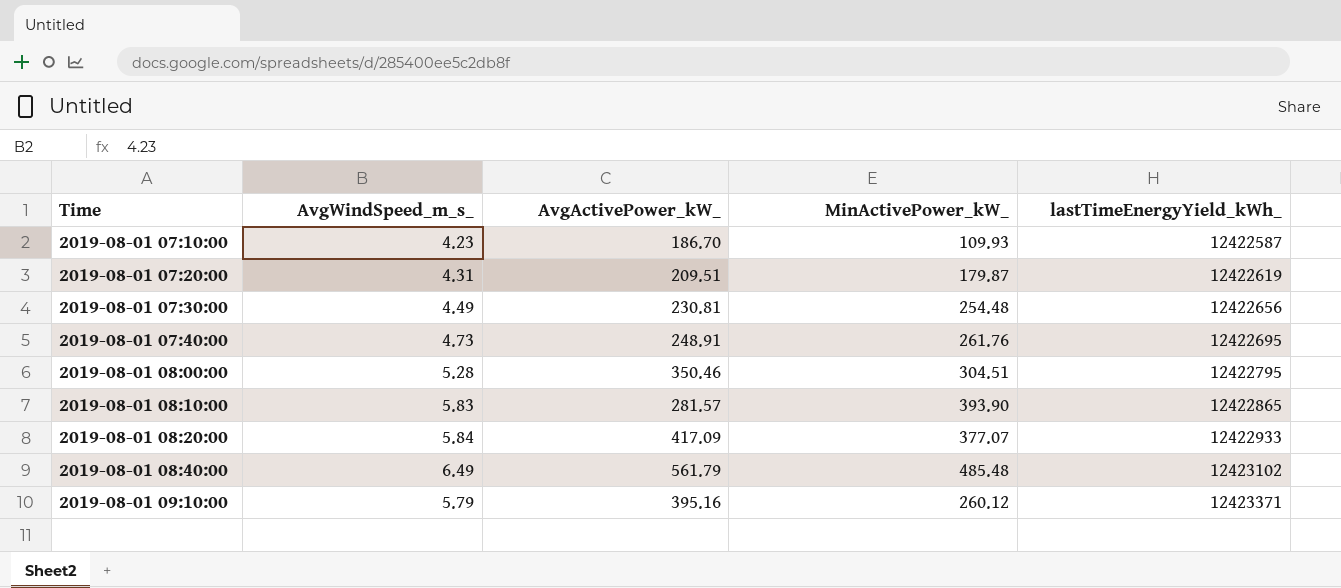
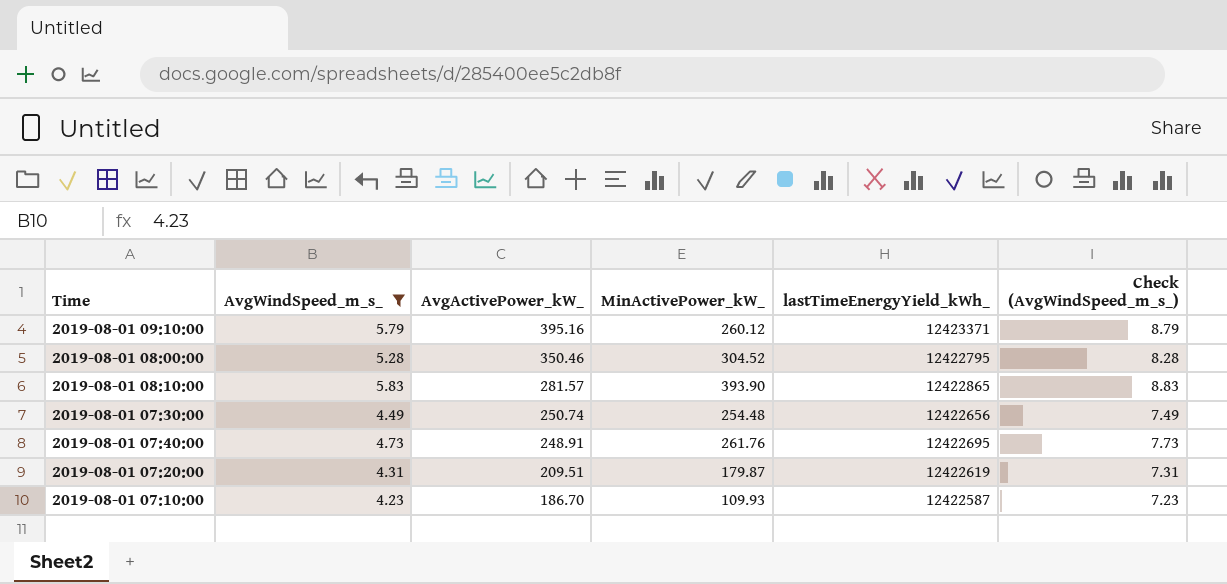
filter: none -> AvgWindSpeed_m_s_ <= 5.83
row order: Time ascending -> AvgActivePower_kW_ descending
column Check (AvgWindSpeed_m_s_) | formula: none -> [AvgWindSpeed_m_s_] + 3
2019-08-01 08:00:00 | MinActivePower_kW_: 304.51 -> 304.52
2019-08-01 07:30:00 | AvgActivePower_kW_: 230.81 -> 250.74

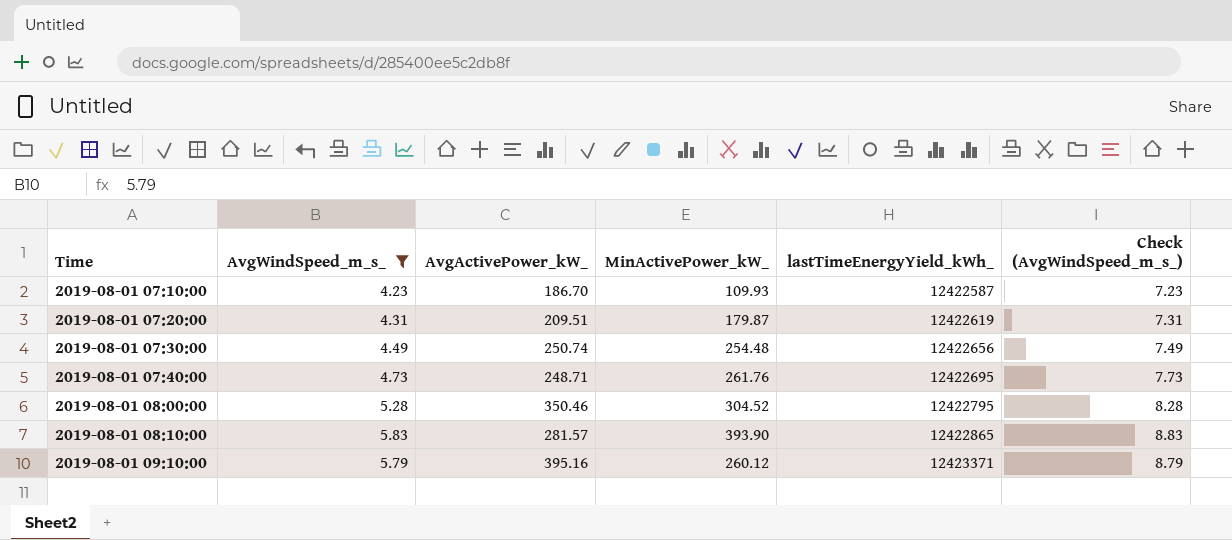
row order: AvgActivePower_kW_ descending -> Time ascending
2019-08-01 07:40:00 | AvgActivePower_kW_: 248.91 -> 248.71

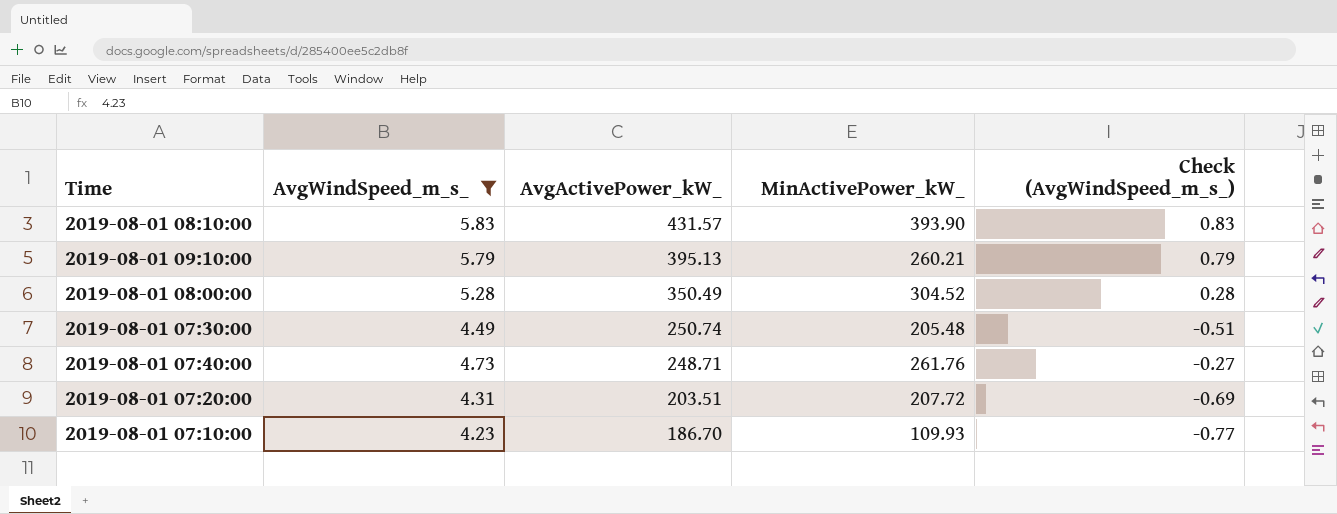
row order: Time ascending -> AvgActivePower_kW_ descending
column lastTimeEnergyYield_kWh_ | position: 5 -> none
column Check (AvgWindSpeed_m_s_) | formula: [AvgWindSpeed_m_s_] + 3 -> [AvgWindSpeed_m_s_] - 5
2019-08-01 08:10:00 | AvgActivePower_kW_: 281.57 -> 431.57
2019-08-01 09:10:00 | AvgActivePower_kW_: 395.16 -> 395.13
2019-08-01 09:10:00 | MinActivePower_kW_: 260.12 -> 260.21
2019-08-01 08:00:00 | AvgActivePower_kW_: 350.46 -> 350.49
2019-08-01 07:30:00 | MinActivePower_kW_: 254.48 -> 205.48
2019-08-01 07:20:00 | AvgActivePower_kW_: 209.51 -> 203.51
2019-08-01 07:20:00 | MinActivePower_kW_: 179.87 -> 207.72

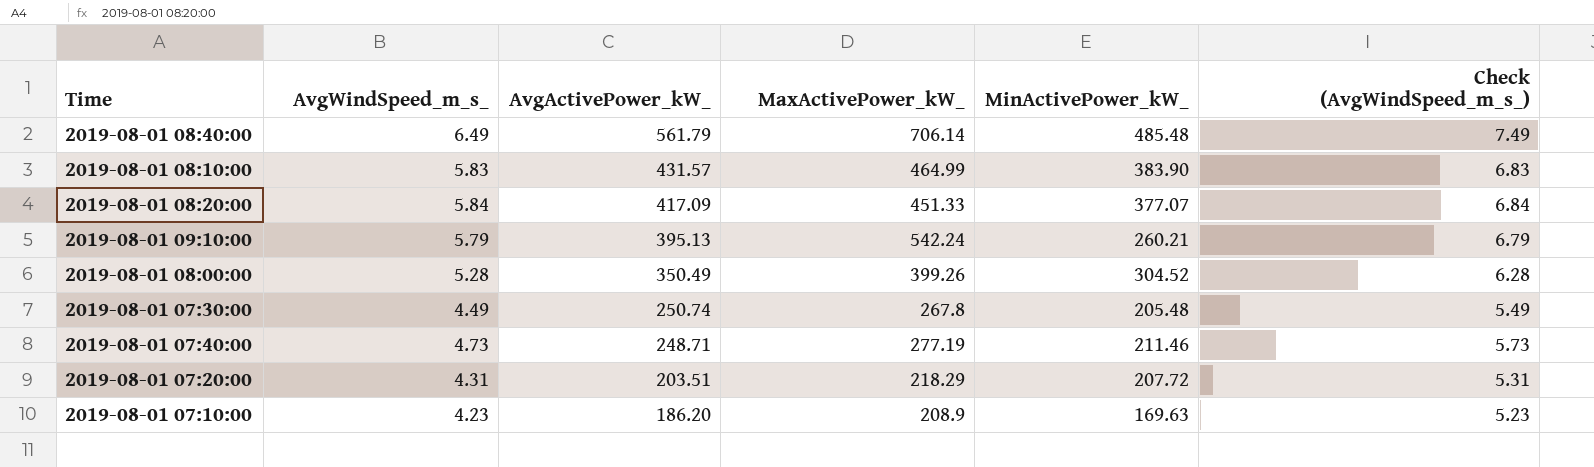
filter: AvgWindSpeed_m_s_ <= 5.83 -> none
column MaxActivePower_kW_ | position: none -> 4
column Check (AvgWindSpeed_m_s_) | formula: [AvgWindSpeed_m_s_] - 5 -> [AvgWindSpeed_m_s_] + 1
2019-08-01 08:10:00 | MinActivePower_kW_: 393.90 -> 383.90
2019-08-01 07:40:00 | MinActivePower_kW_: 261.76 -> 211.46
2019-08-01 07:10:00 | AvgActivePower_kW_: 186.70 -> 186.20
2019-08-01 07:10:00 | MinActivePower_kW_: 109.93 -> 169.63

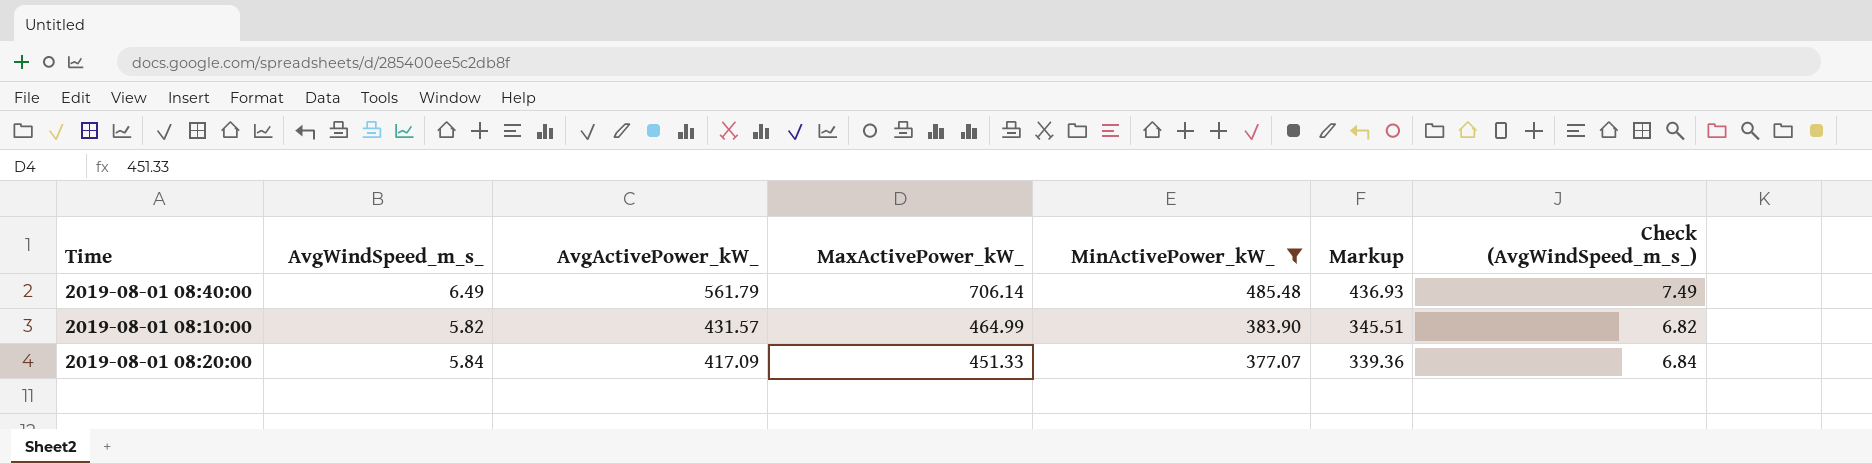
filter: none -> MinActivePower_kW_ >= 377.07
column Markup | formula: none -> [MinActivePower_kW_] * 0.9
2019-08-01 08:10:00 | AvgWindSpeed_m_s_: 5.83 -> 5.82
2019-08-01 08:10:00 | Check (AvgWindSpeed_m_s_): 6.83 -> 6.82

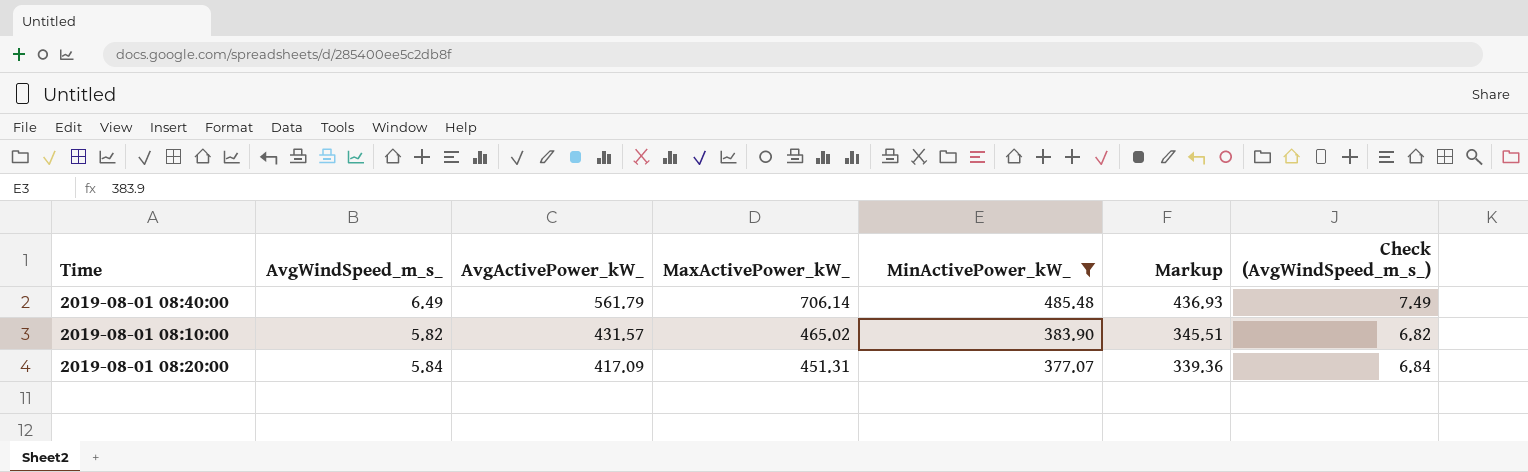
2019-08-01 08:10:00 | MaxActivePower_kW_: 464.99 -> 465.02
2019-08-01 08:20:00 | MaxActivePower_kW_: 451.33 -> 451.31

